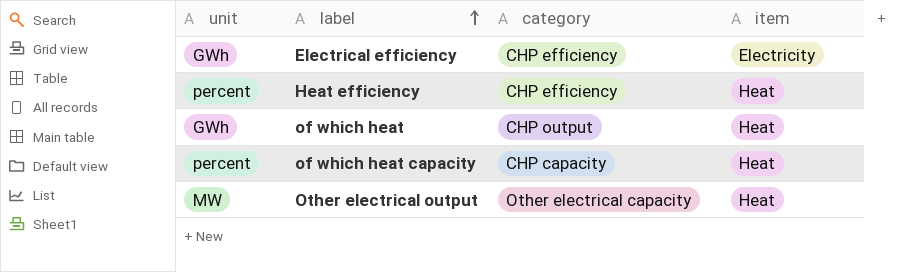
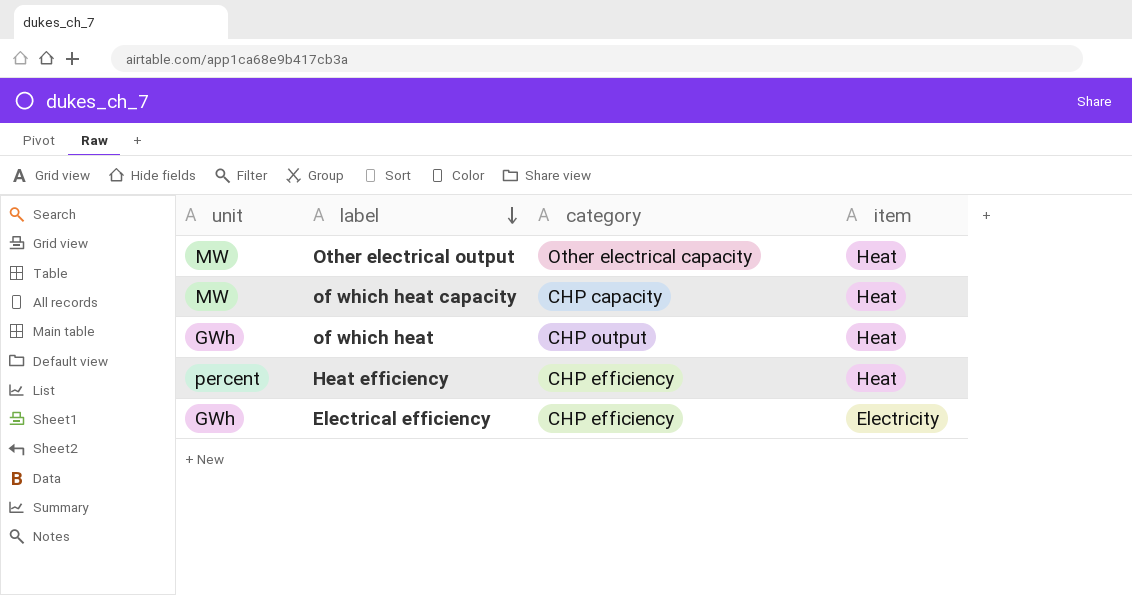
row order: label ascending -> label descending
of which heat capacity | unit: percent -> MW

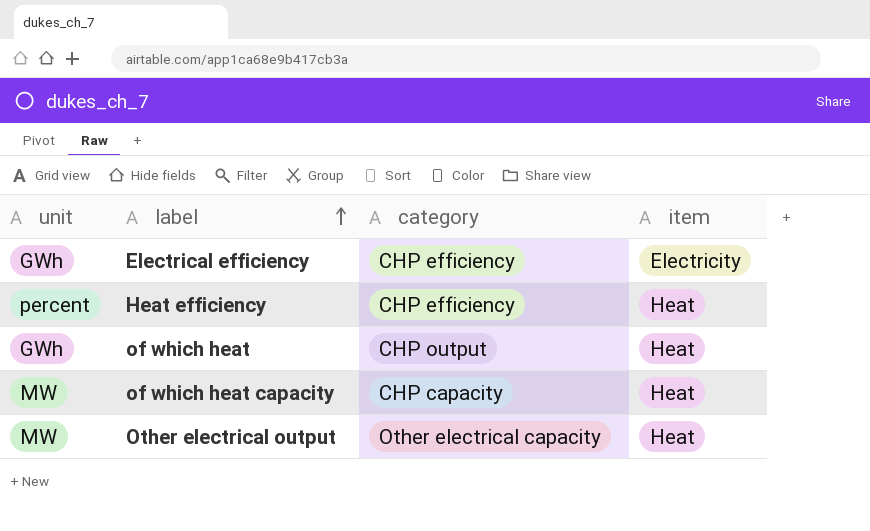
row order: label descending -> label ascending

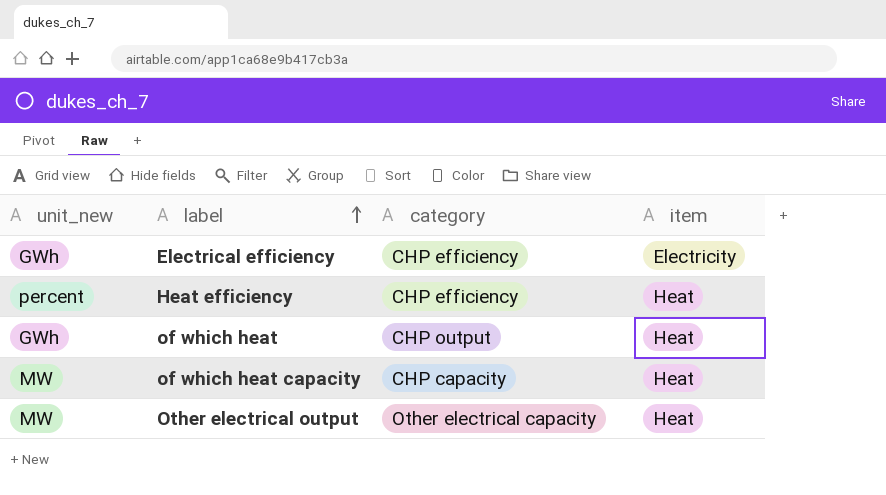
column name: unit -> unit_new

